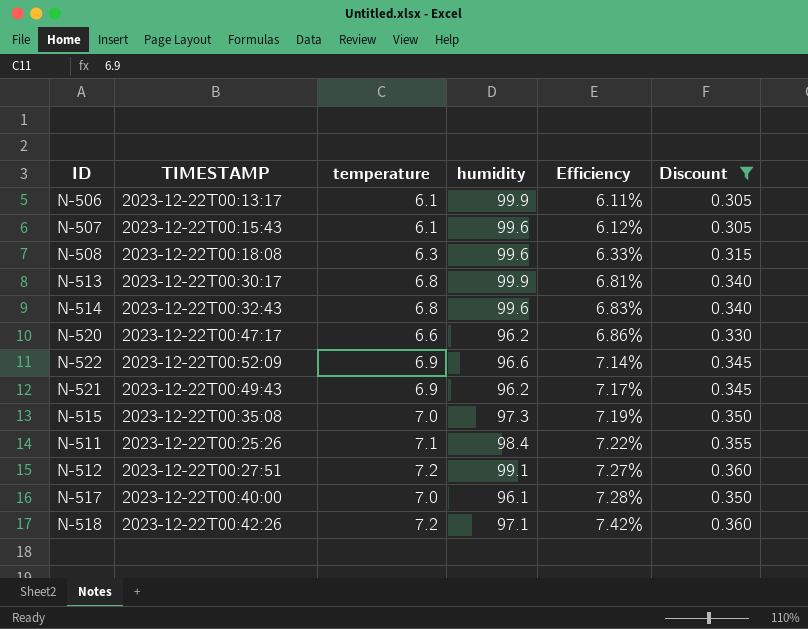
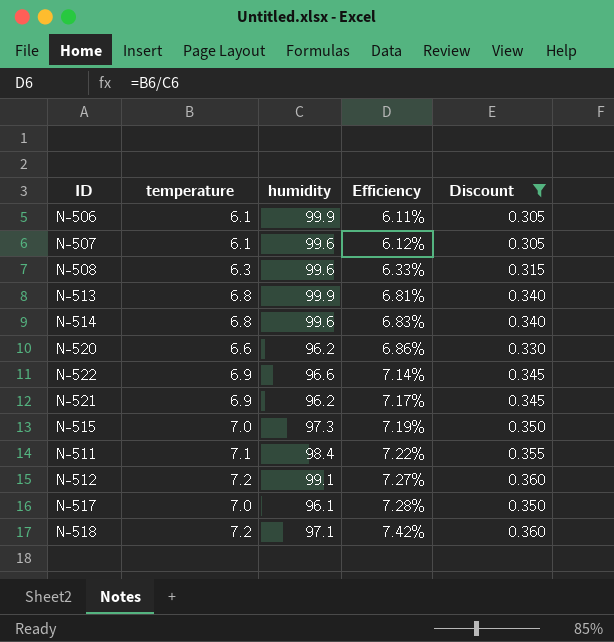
column TIMESTAMP | position: 2 -> none

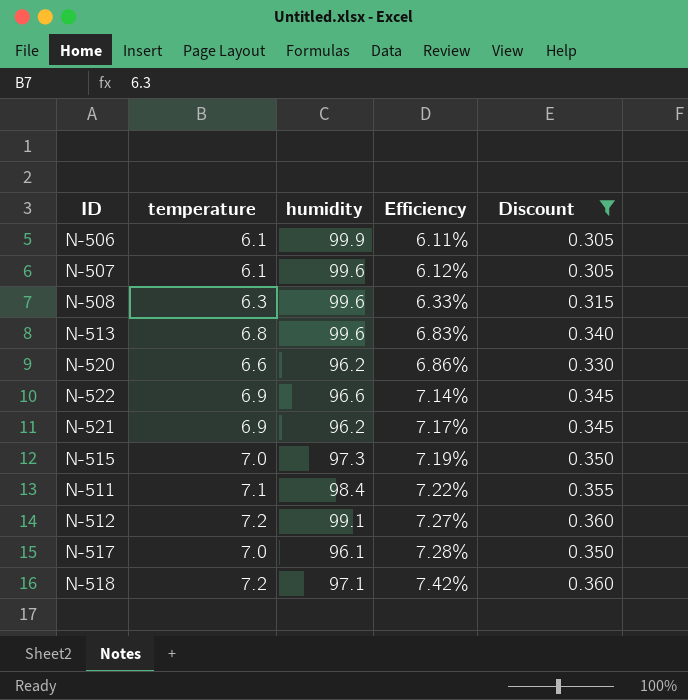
row N-514: 6.8 | 99.6 | 6.83% | 0.340 -> none
N-513 | humidity: 99.9 -> 99.6
N-513 | Efficiency: 6.81% -> 6.83%

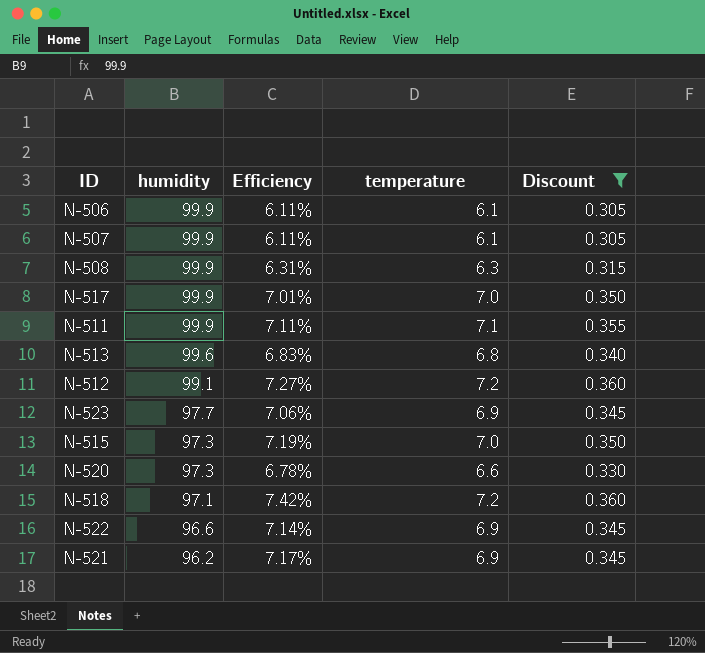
row order: Efficiency ascending -> humidity descending
column temperature | position: 2 -> 4
N-507 | humidity: 99.6 -> 99.9
N-507 | Efficiency: 6.12% -> 6.11%
N-508 | humidity: 99.6 -> 99.9
N-508 | Efficiency: 6.33% -> 6.31%
N-517 | humidity: 96.1 -> 99.9
N-517 | Efficiency: 7.28% -> 7.01%
N-511 | humidity: 98.4 -> 99.9
N-511 | Efficiency: 7.22% -> 7.11%
row N-523: none -> 97.7 | 7.06% | 6.9 | 0.345
N-520 | humidity: 96.2 -> 97.3
N-520 | Efficiency: 6.86% -> 6.78%

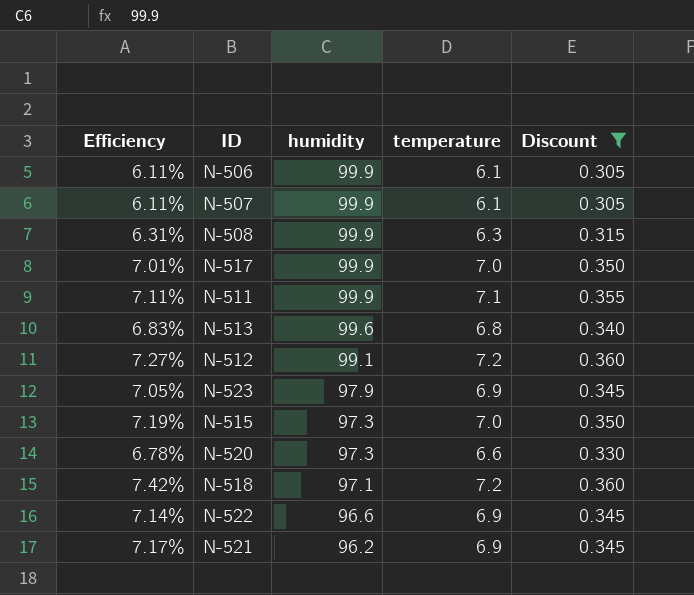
column Efficiency | position: 3 -> 1
N-523 | Efficiency: 7.06% -> 7.05%
N-523 | humidity: 97.7 -> 97.9

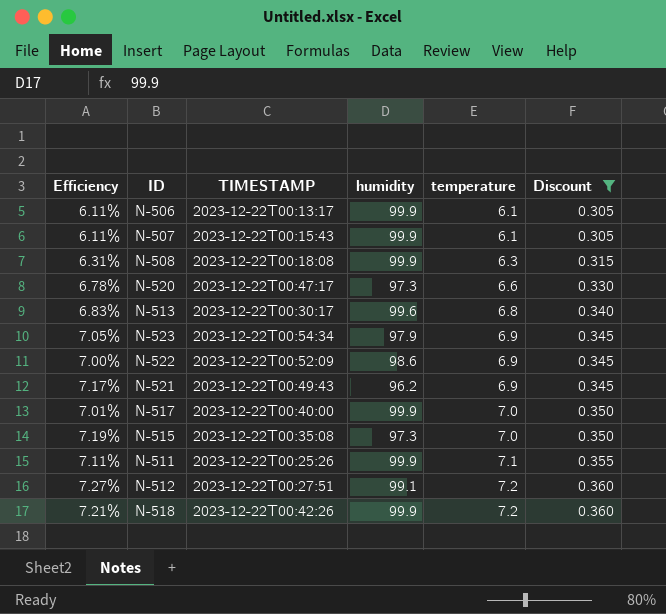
row order: humidity descending -> temperature ascending
column TIMESTAMP | position: none -> 3
N-522 | Efficiency: 7.14% -> 7.00%
N-522 | humidity: 96.6 -> 98.6
N-518 | Efficiency: 7.42% -> 7.21%
N-518 | humidity: 97.1 -> 99.9

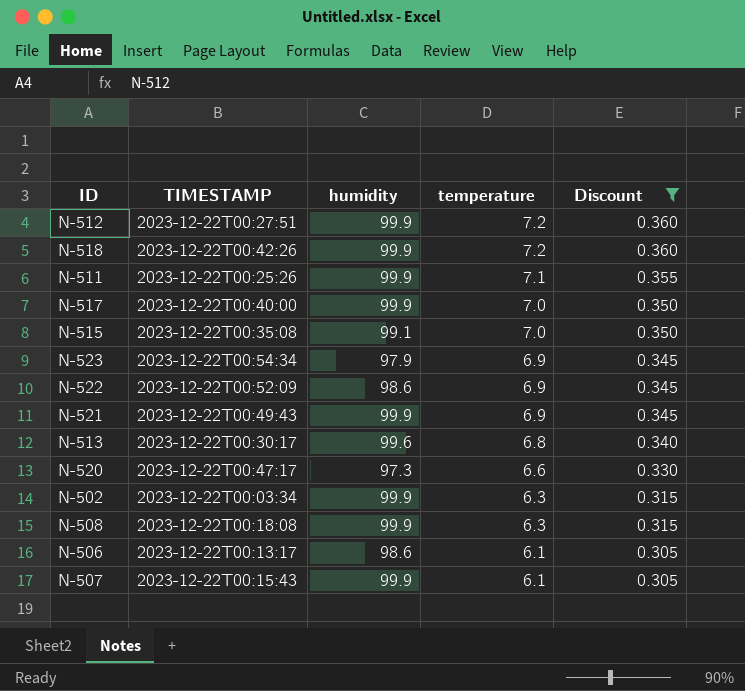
row order: temperature ascending -> temperature descending
column Efficiency | formula: [temperature] / [humidity] -> none
N-512 | humidity: 99.1 -> 99.9
N-515 | humidity: 97.3 -> 99.1
N-521 | humidity: 96.2 -> 99.9
row N-502: none -> 2023-12-22T00:03:34 | 99.9 | 6.3 | 0.315
N-506 | humidity: 99.9 -> 98.6

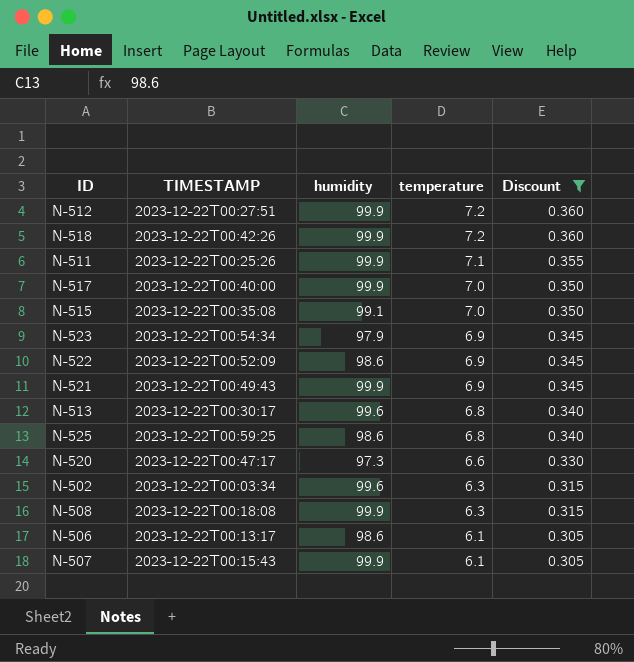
row N-525: none -> 2023-12-22T00:59:25 | 98.6 | 6.8 | 0.340
N-502 | humidity: 99.9 -> 99.6

